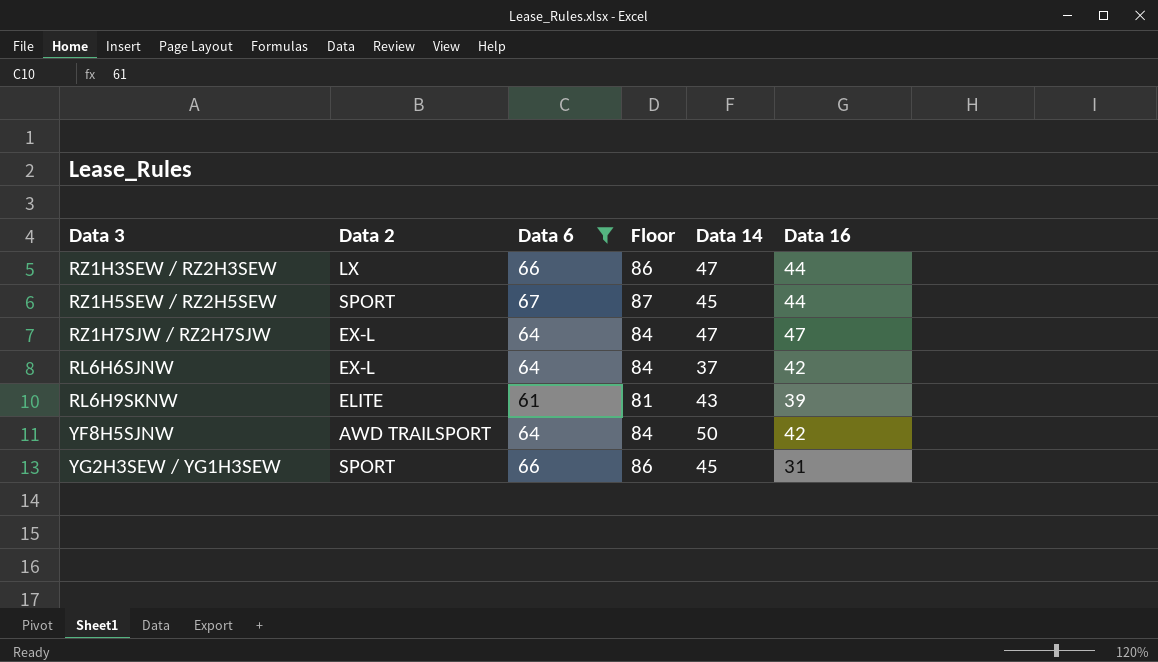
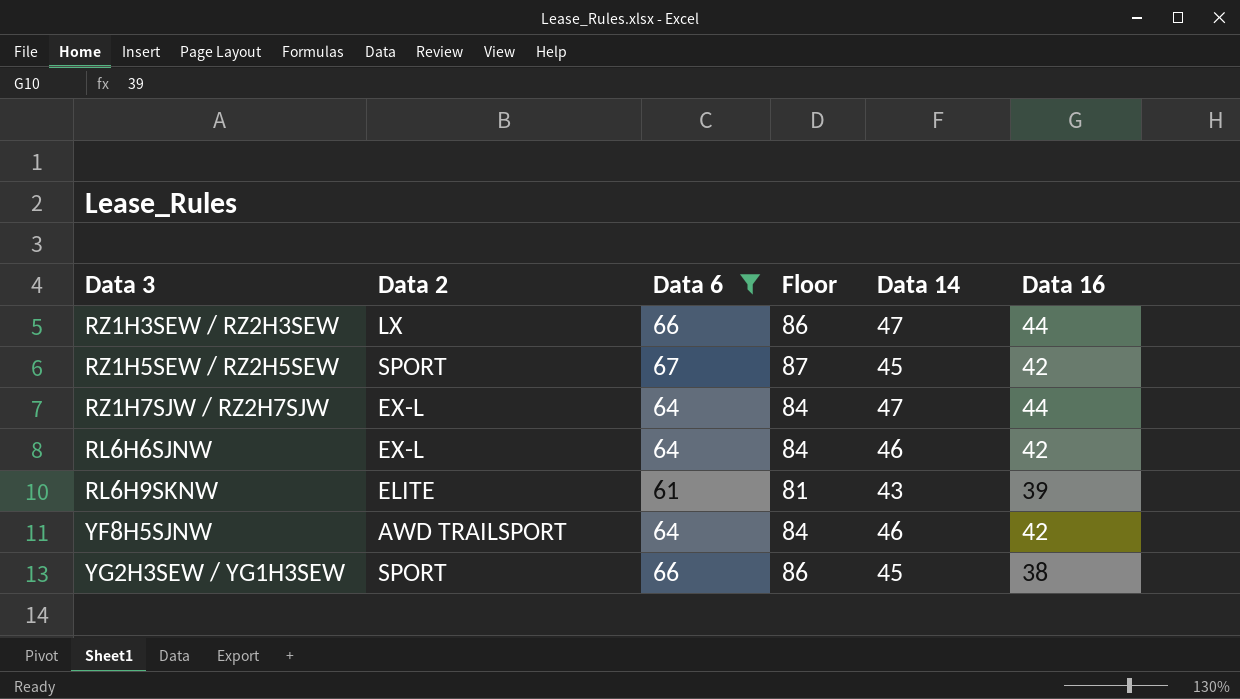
RZ1H5SEW / RZ2H5SEW | Data 16: 44 -> 42
RZ1H7SJW / RZ2H7SJW | Data 16: 47 -> 44
RL6H6SJNW | Data 14: 37 -> 46
YF8H5SJNW | Data 14: 50 -> 46
YG2H3SEW / YG1H3SEW | Data 16: 31 -> 38

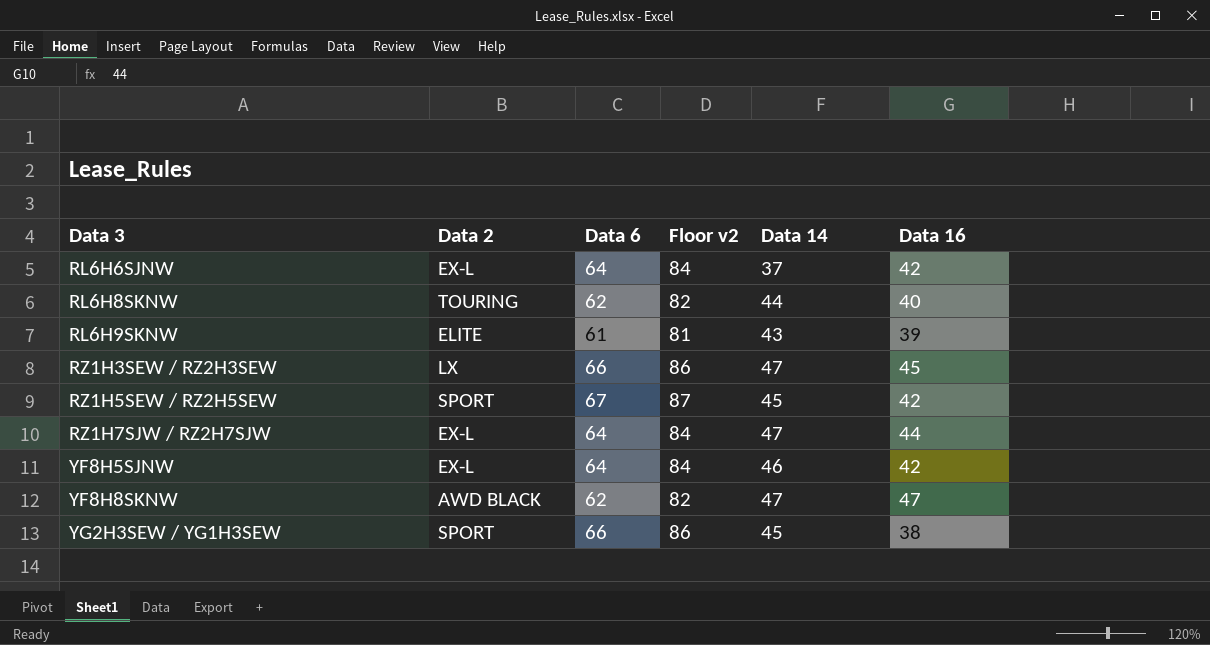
filter: Data 6 != 62 -> none
row order: none -> Data 3 ascending
column name: Floor -> Floor v2
RL6H6SJNW | Data 14: 46 -> 37
RZ1H3SEW / RZ2H3SEW | Data 16: 44 -> 45
YF8H5SJNW | Data 2: AWD TRAILSPORT -> EX-L

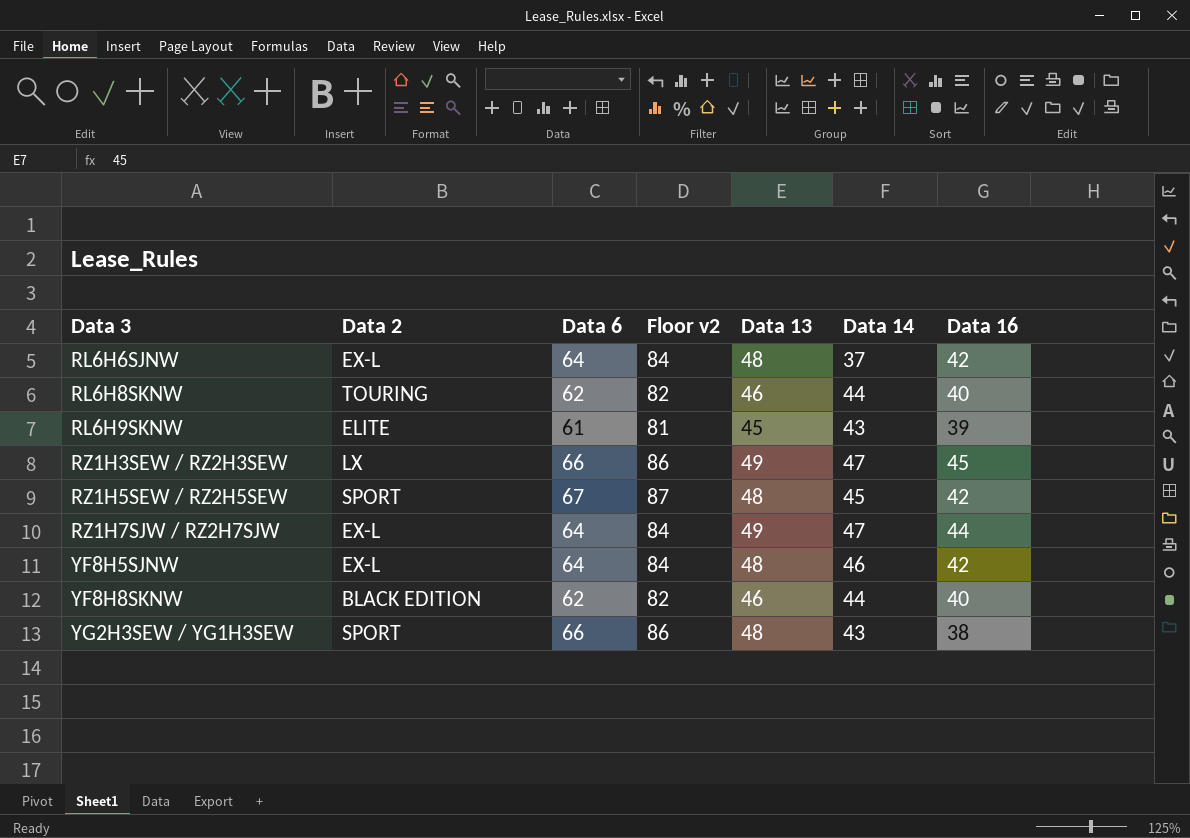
column Data 13 | position: none -> 5
YF8H8SKNW | Data 2: AWD BLACK -> BLACK EDITION
YF8H8SKNW | Data 14: 47 -> 44
YF8H8SKNW | Data 16: 47 -> 40
YG2H3SEW / YG1H3SEW | Data 14: 45 -> 43

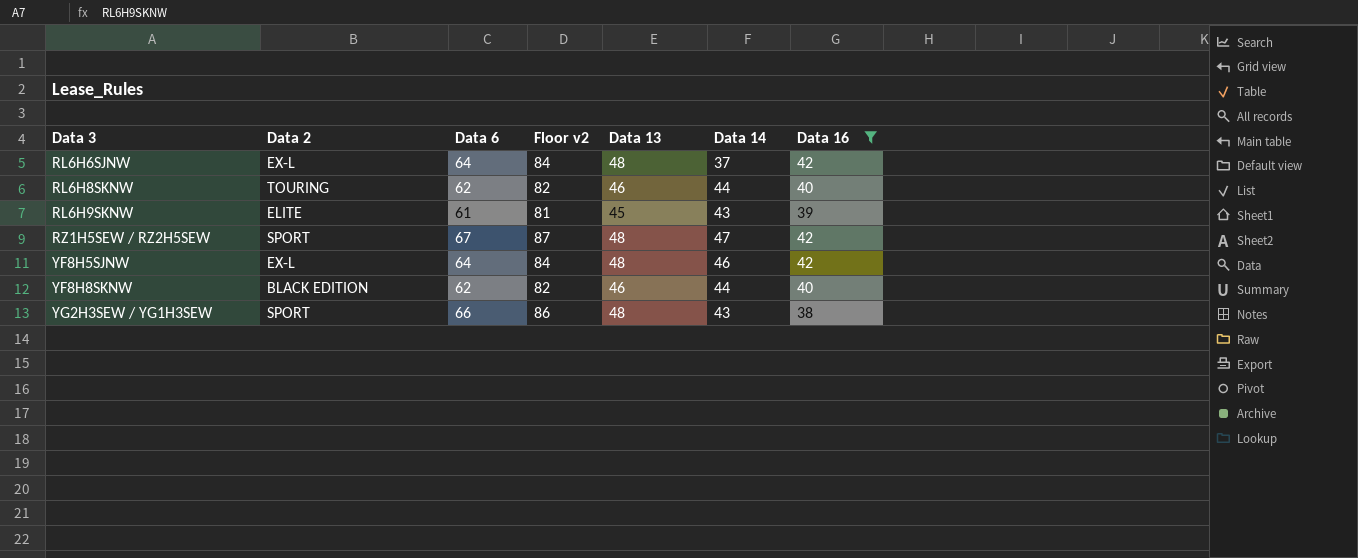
filter: none -> Data 16 <= 42
RZ1H5SEW / RZ2H5SEW | Data 14: 45 -> 47

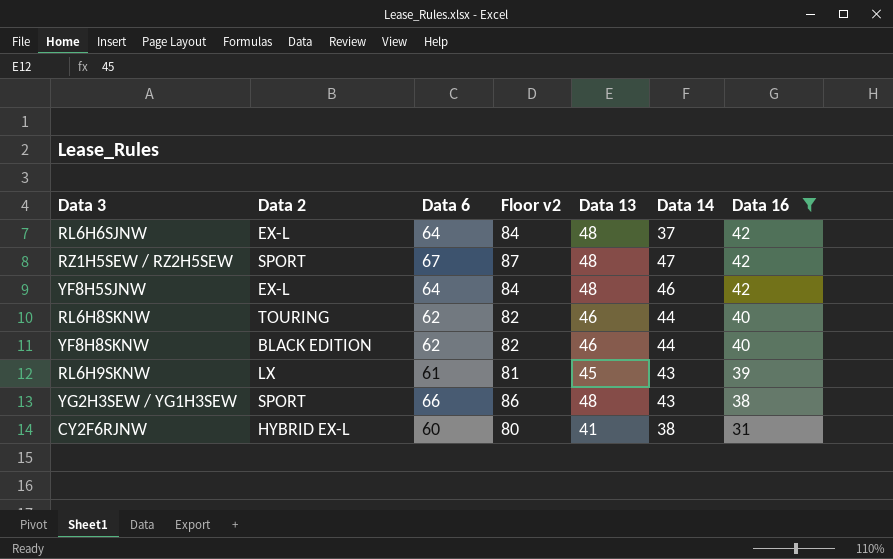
row order: Data 3 ascending -> Data 16 descending
RL6H9SKNW | Data 2: ELITE -> LX
row CY2F6RJNW: none -> HYBRID EX-L | 60 | 80 | 41 | 38 | 31

